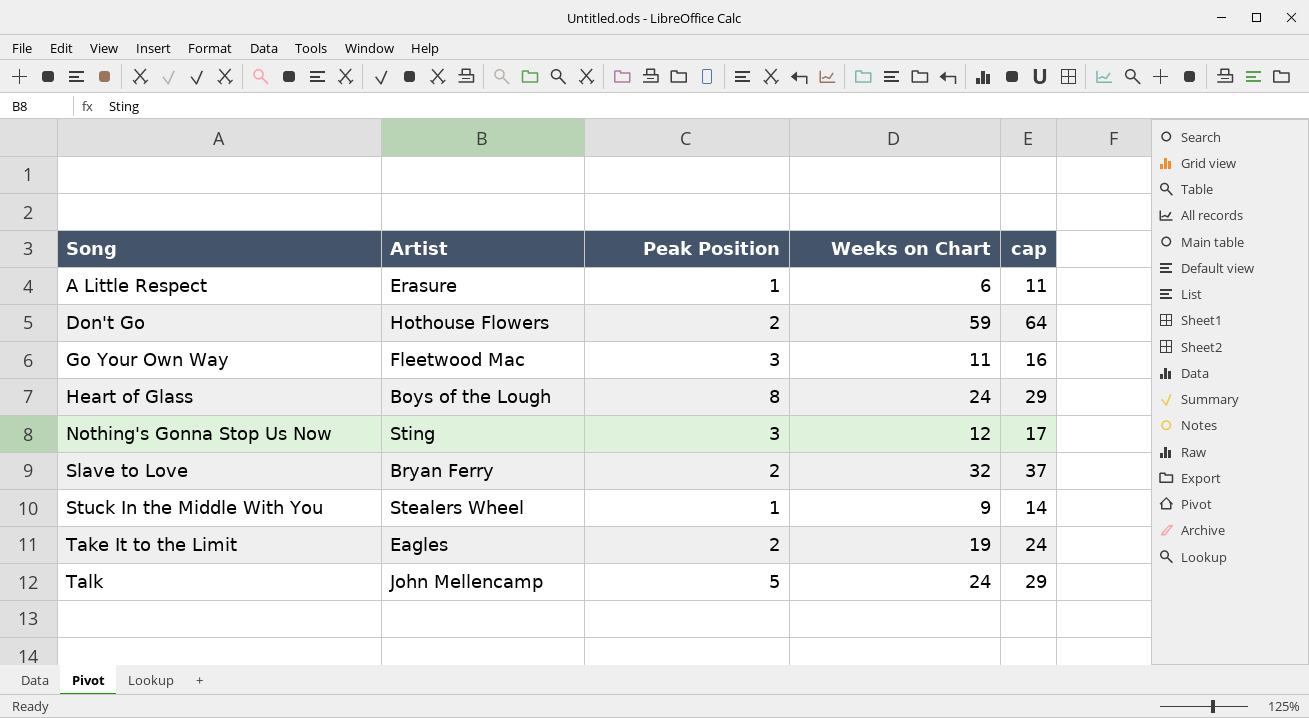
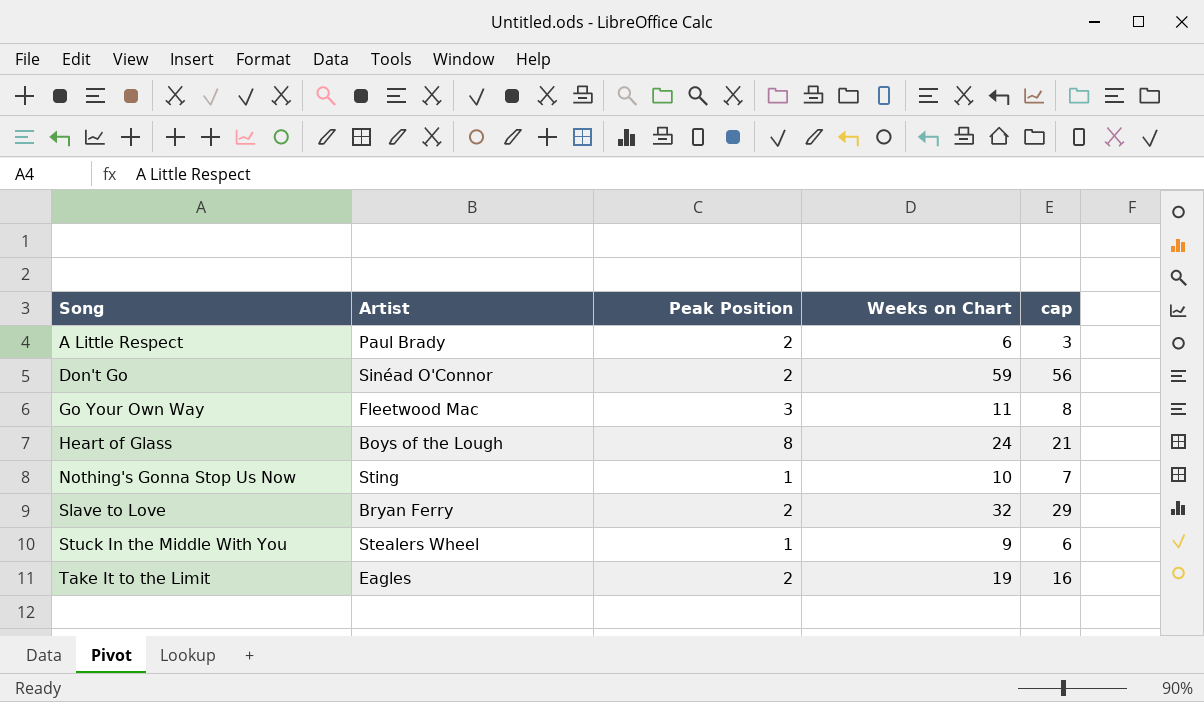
column cap | formula: [Weeks on Chart] + 5 -> [Weeks on Chart] - 3
row Talk: John Mellencamp | 5 | 24 | 29 -> none
A Little Respect | Artist: Erasure -> Paul Brady
A Little Respect | Peak Position: 1 -> 2
Don't Go | Artist: Hothouse Flowers -> Sinéad O'Connor
Nothing's Gonna Stop Us Now | Peak Position: 3 -> 1
Nothing's Gonna Stop Us Now | Weeks on Chart: 12 -> 10

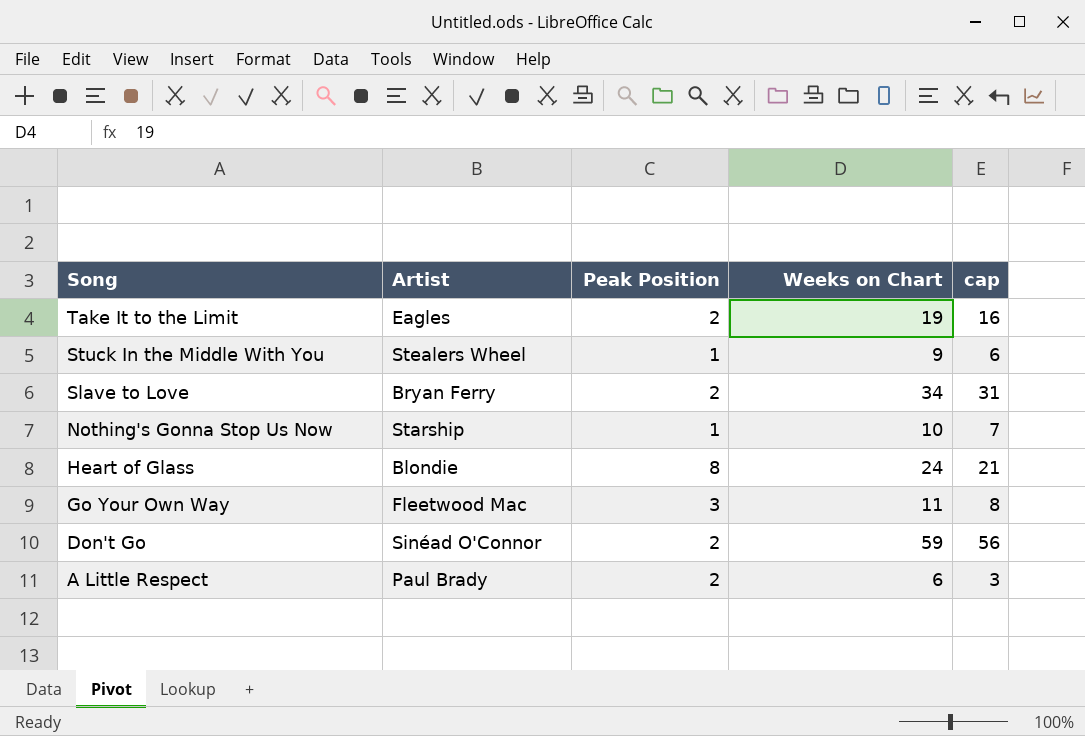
row order: Song ascending -> Song descending
Slave to Love | Weeks on Chart: 32 -> 34
Slave to Love | cap: 29 -> 31
Nothing's Gonna Stop Us Now | Artist: Sting -> Starship
Heart of Glass | Artist: Boys of the Lough -> Blondie

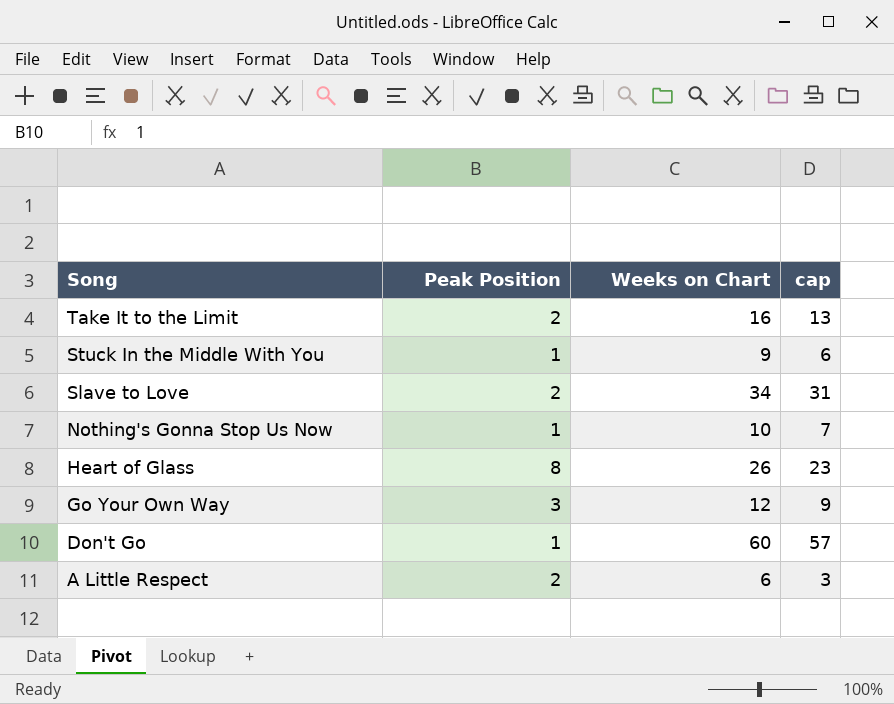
column Artist | position: 2 -> none
Take It to the Limit | Weeks on Chart: 19 -> 16
Take It to the Limit | cap: 16 -> 13
Heart of Glass | Weeks on Chart: 24 -> 26
Heart of Glass | cap: 21 -> 23
Go Your Own Way | Weeks on Chart: 11 -> 12
Go Your Own Way | cap: 8 -> 9
Don't Go | Peak Position: 2 -> 1
Don't Go | Weeks on Chart: 59 -> 60
Don't Go | cap: 56 -> 57

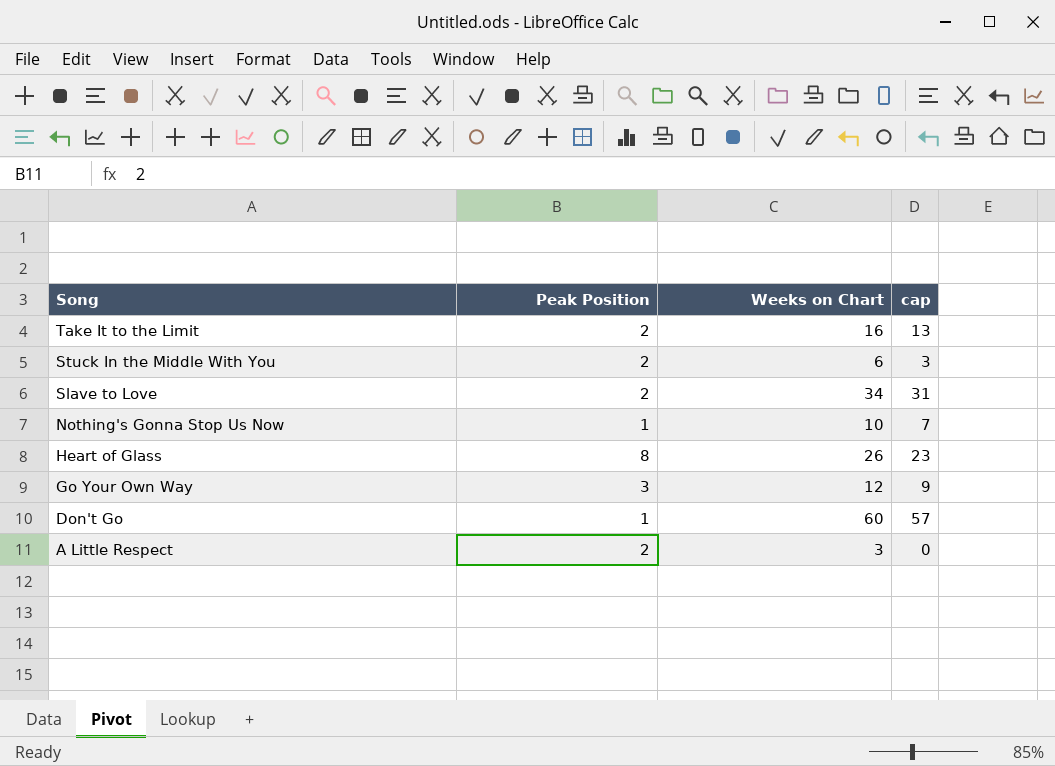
Stuck In the Middle With You | Peak Position: 1 -> 2
Stuck In the Middle With You | Weeks on Chart: 9 -> 6
Stuck In the Middle With You | cap: 6 -> 3
A Little Respect | Weeks on Chart: 6 -> 3
A Little Respect | cap: 3 -> 0

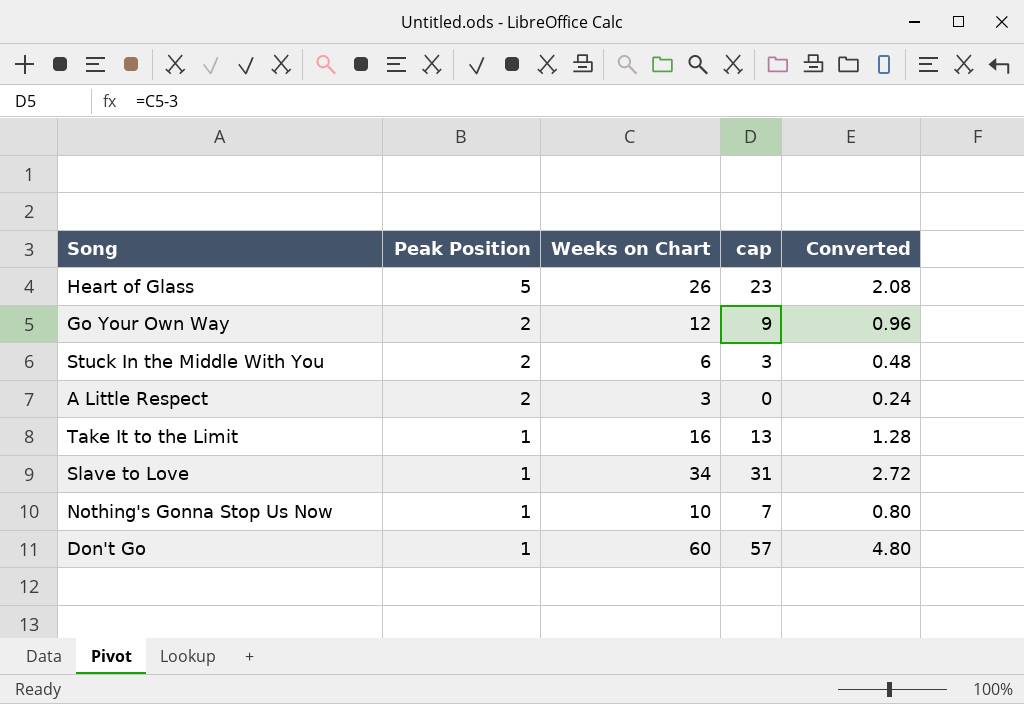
row order: Song descending -> Peak Position descending
column Converted | formula: none -> [Weeks on Chart] * 0.08
Heart of Glass | Peak Position: 8 -> 5
Go Your Own Way | Peak Position: 3 -> 2
Take It to the Limit | Peak Position: 2 -> 1
Slave to Love | Peak Position: 2 -> 1

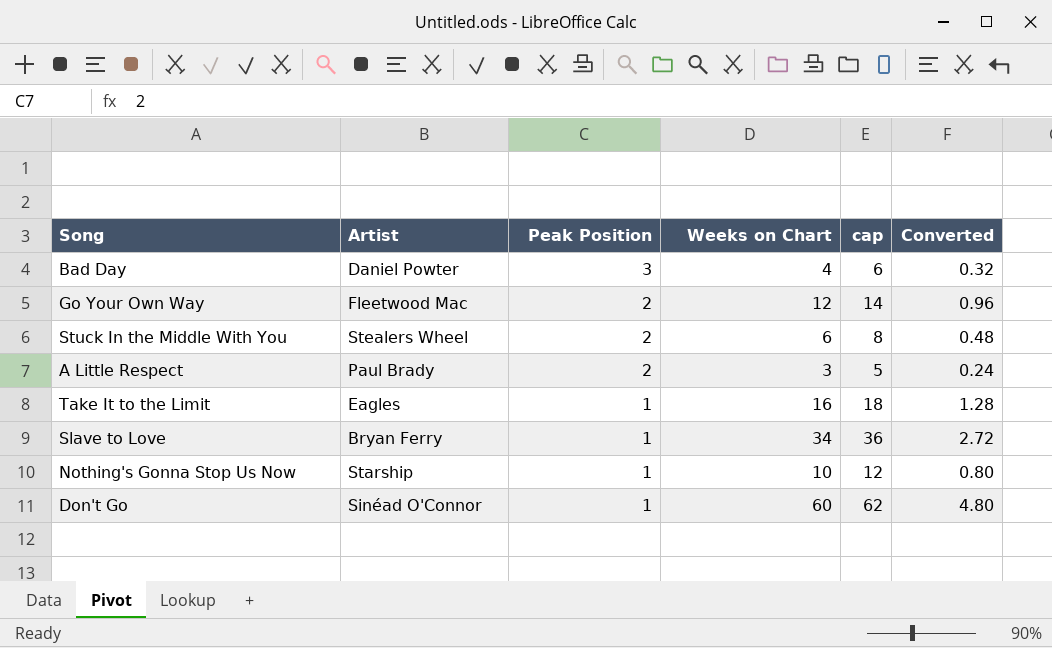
column Artist | position: none -> 2
column cap | formula: [Weeks on Chart] - 3 -> [Weeks on Chart] + 2
row Heart of Glass: 5 | 26 | 23 | 2.08 -> none
row Bad Day: none -> Daniel Powter | 3 | 4 | 6 | 0.32

